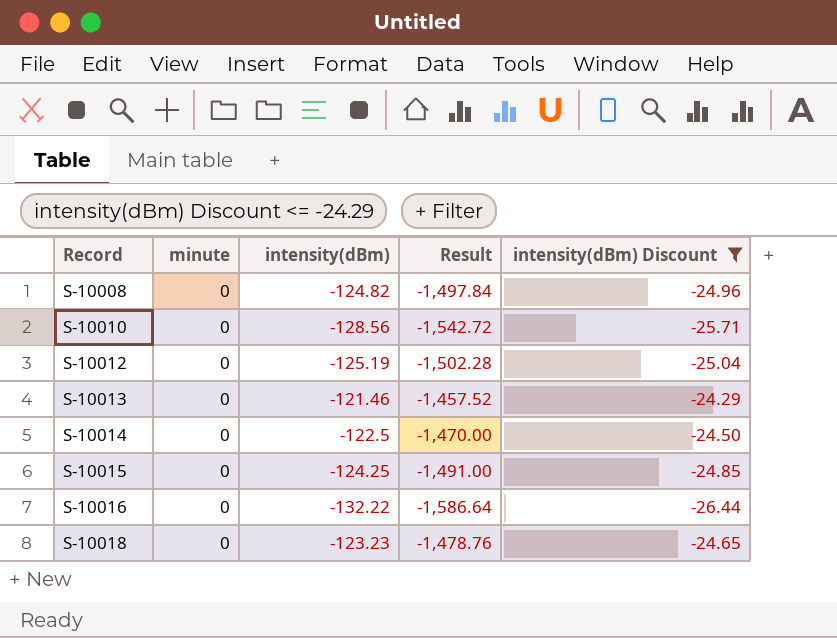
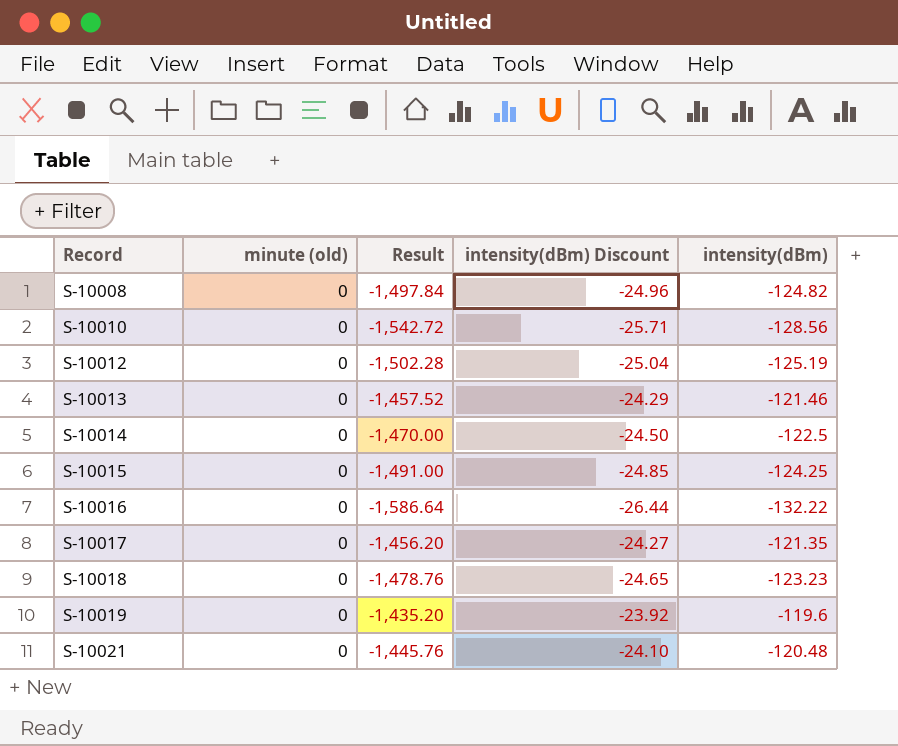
filter: intensity(dBm) Discount <= -24.29 -> none
column name: minute -> minute (old)
column intensity(dBm) | position: 3 -> 5

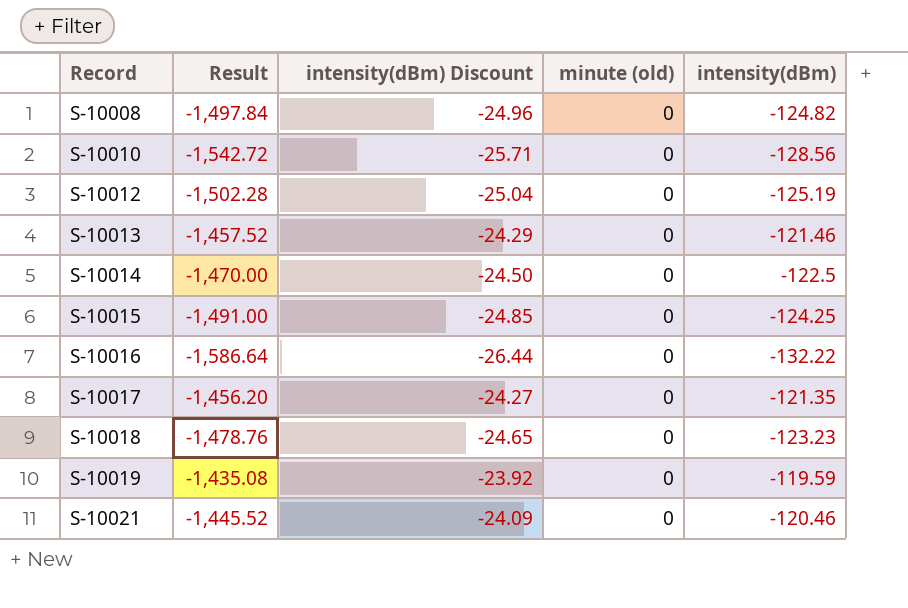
column minute (old) | position: 2 -> 4
S-10019 | Result: -1,435.20 -> -1,435.08
S-10019 | intensity(dBm): -119.6 -> -119.59
S-10021 | Result: -1,445.76 -> -1,445.52
S-10021 | intensity(dBm) Discount: -24.10 -> -24.09
S-10021 | intensity(dBm): -120.48 -> -120.46

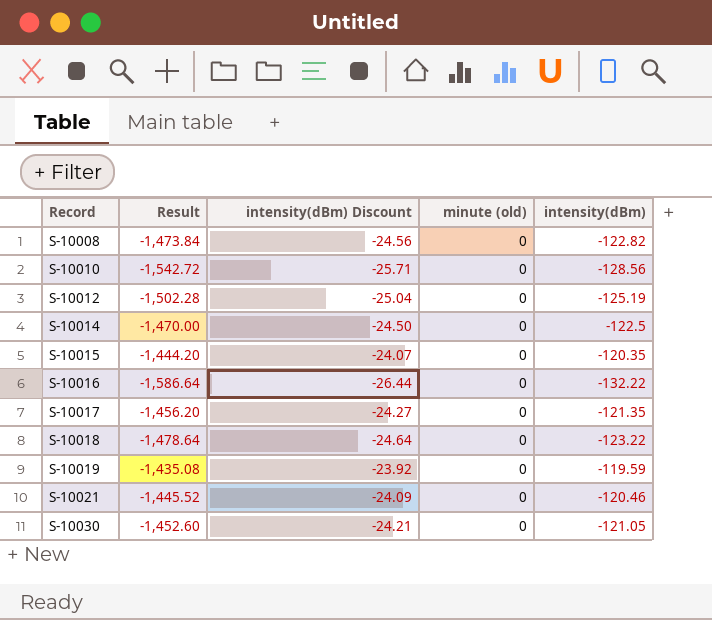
row S-10013: -1,457.52 | -24.29 | 0 | -121.46 -> none
S-10008 | Result: -1,497.84 -> -1,473.84
S-10008 | intensity(dBm) Discount: -24.96 -> -24.56
S-10008 | intensity(dBm): -124.82 -> -122.82
S-10015 | Result: -1,491.00 -> -1,444.20
S-10015 | intensity(dBm) Discount: -24.85 -> -24.07
S-10015 | intensity(dBm): -124.25 -> -120.35
S-10018 | Result: -1,478.76 -> -1,478.64
S-10018 | intensity(dBm) Discount: -24.65 -> -24.64
S-10018 | intensity(dBm): -123.23 -> -123.22
row S-10030: none -> -1,452.60 | -24.21 | 0 | -121.05

